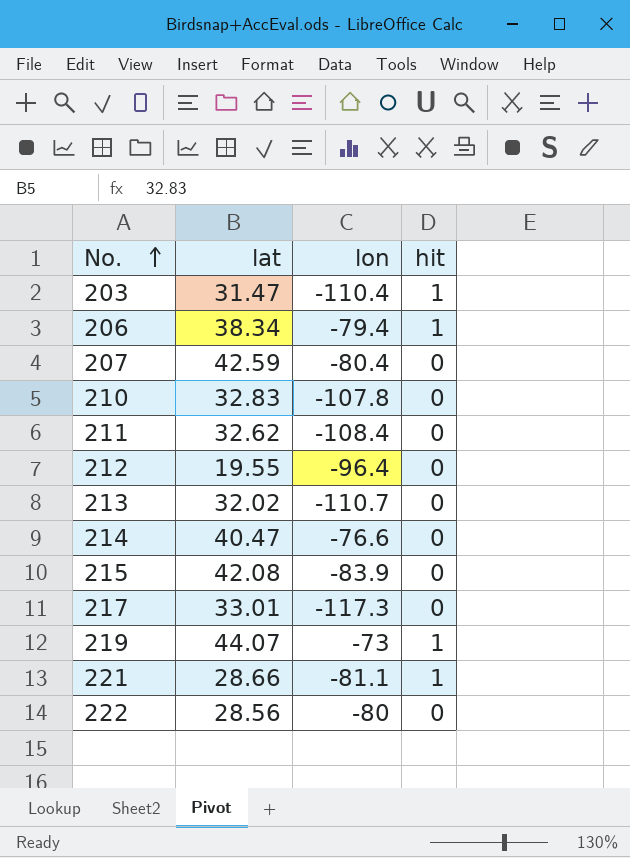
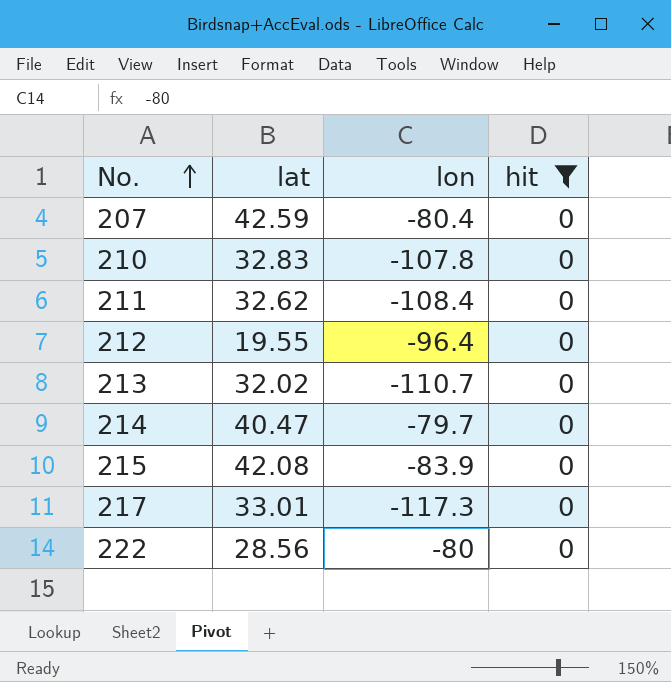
filter: none -> hit = 0
214 | lon: -76.6 -> -79.7

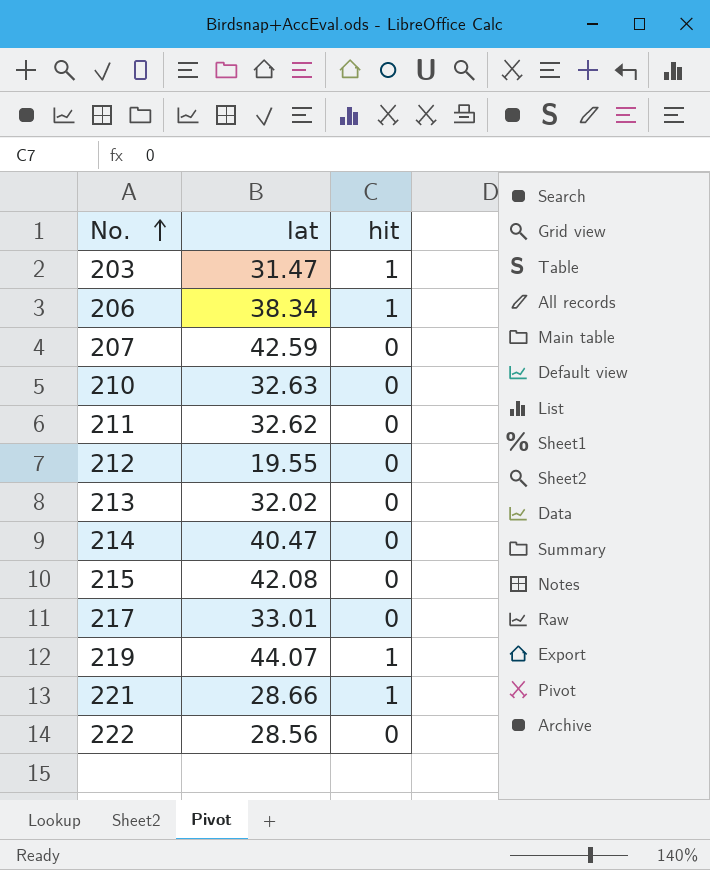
filter: hit = 0 -> none
column lon | position: 3 -> none
210 | lat: 32.83 -> 32.63

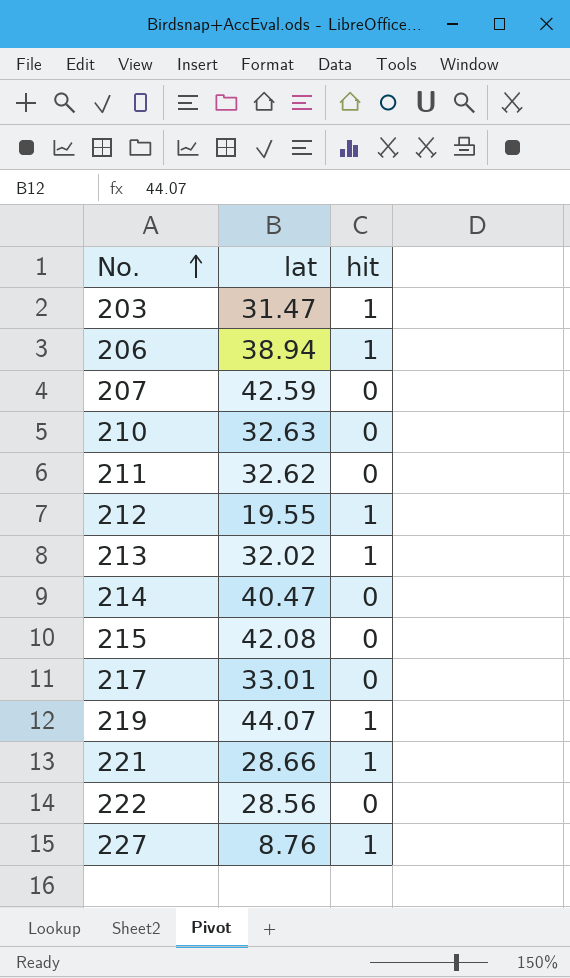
206 | lat: 38.34 -> 38.94
212 | hit: 0 -> 1
213 | hit: 0 -> 1
row 227: none -> 8.76 | 1

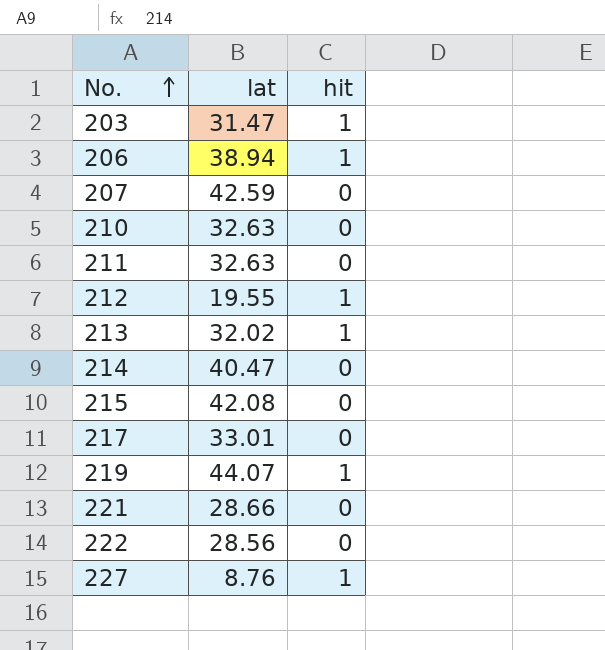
211 | lat: 32.62 -> 32.63
221 | hit: 1 -> 0

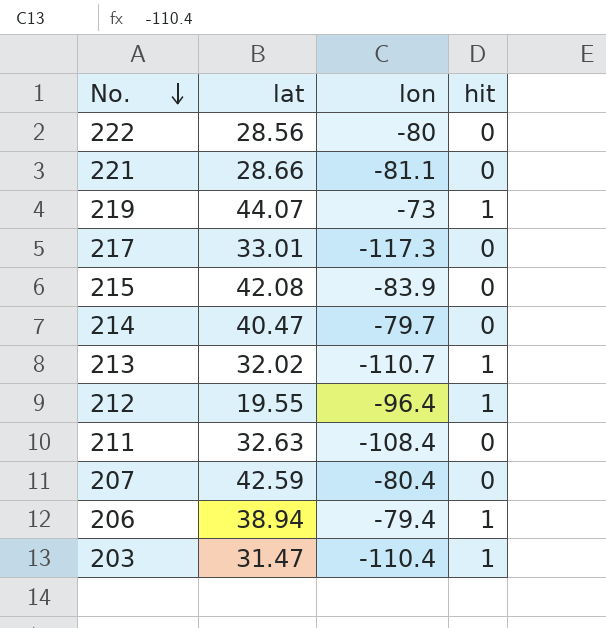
row order: No. ascending -> No. descending
column lon | position: none -> 3
row 210: 32.63 | 0 -> none
row 227: 8.76 | 1 -> none

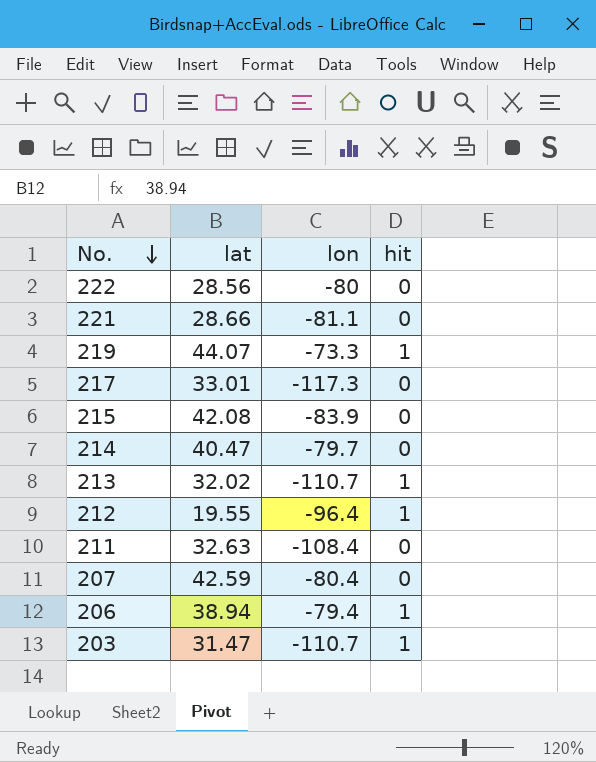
219 | lon: -73 -> -73.3
203 | lon: -110.4 -> -110.7

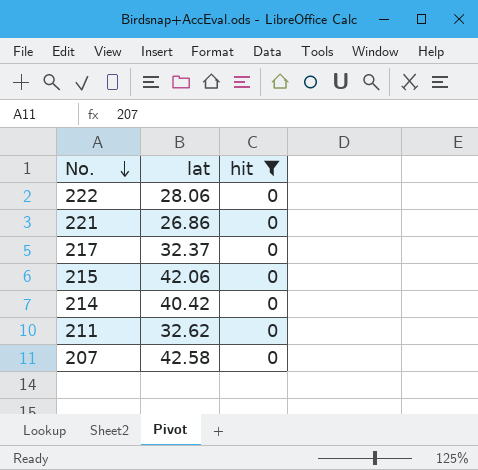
filter: none -> hit = 0
column lon | position: 3 -> none
222 | lat: 28.56 -> 28.06
221 | lat: 28.66 -> 26.86
217 | lat: 33.01 -> 32.37
215 | lat: 42.08 -> 42.06
214 | lat: 40.47 -> 40.42
211 | lat: 32.63 -> 32.62
207 | lat: 42.59 -> 42.58

